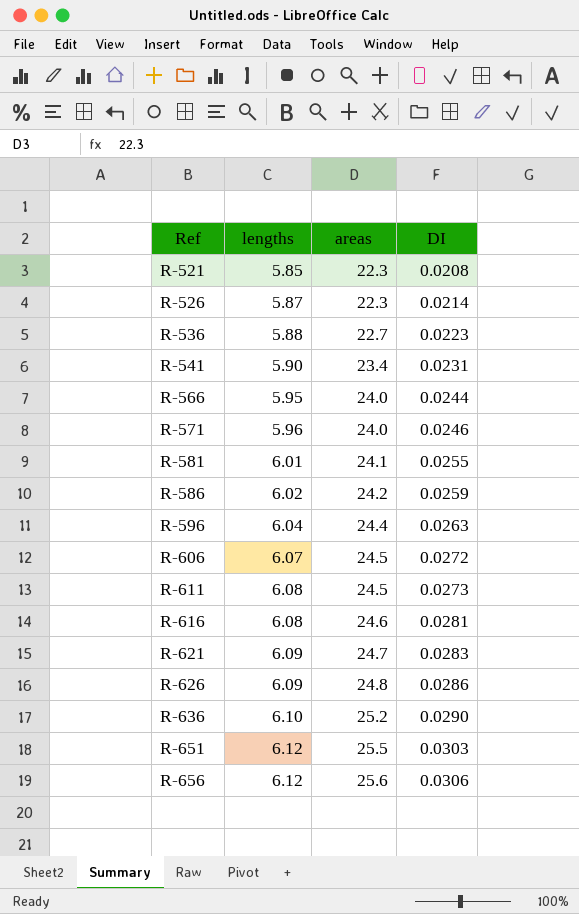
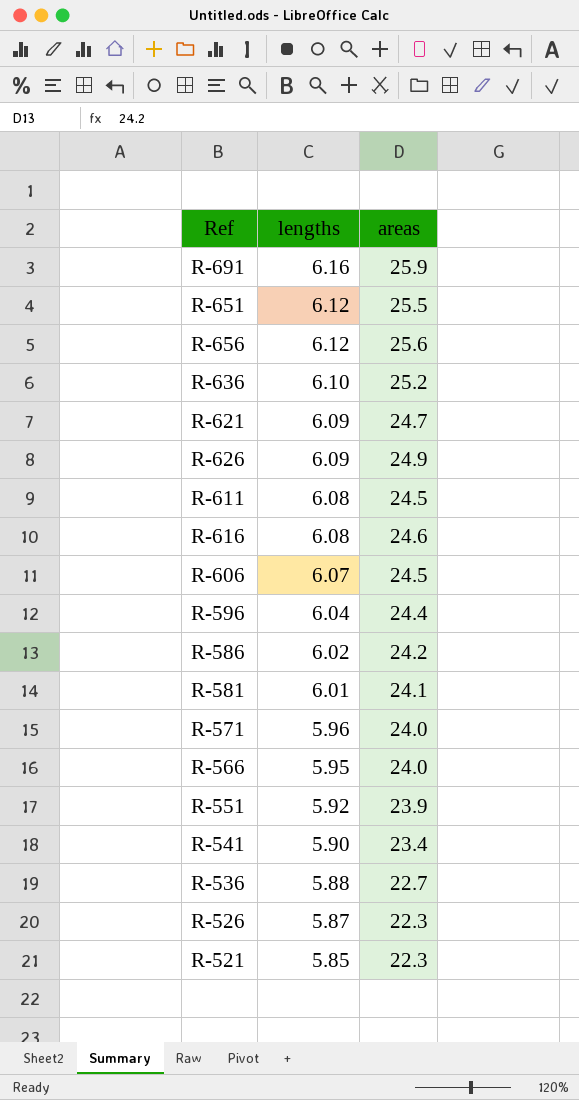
row order: Ref ascending -> lengths descending
column DI | position: 4 -> none
row R-691: none -> 6.16 | 25.9
R-626 | areas: 24.8 -> 24.9
row R-551: none -> 5.92 | 23.9

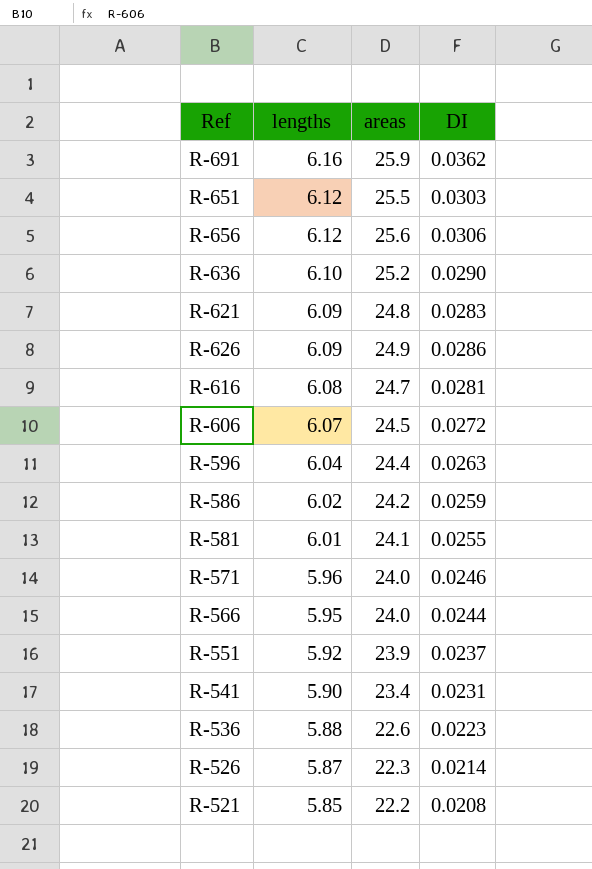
column DI | position: none -> 4
row R-611: 6.08 | 24.5 -> none
R-621 | areas: 24.7 -> 24.8
R-616 | areas: 24.6 -> 24.7
R-536 | areas: 22.7 -> 22.6
R-521 | areas: 22.3 -> 22.2

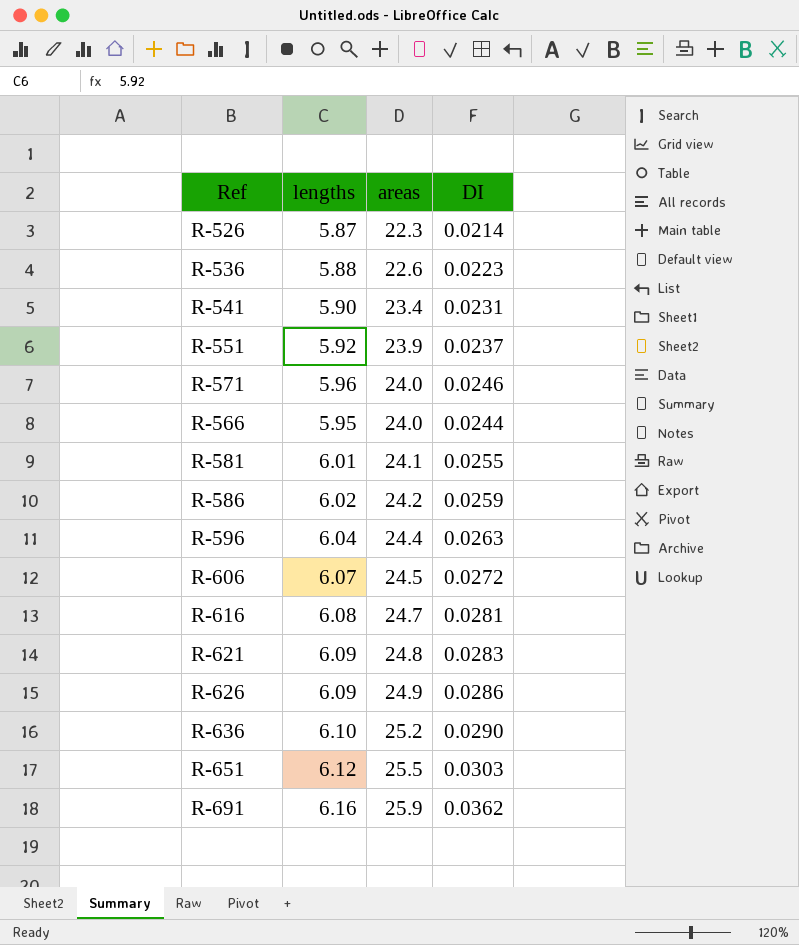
row order: lengths descending -> areas ascending
row R-656: 6.12 | 25.6 | 0.0306 -> none
row R-521: 5.85 | 22.2 | 0.0208 -> none

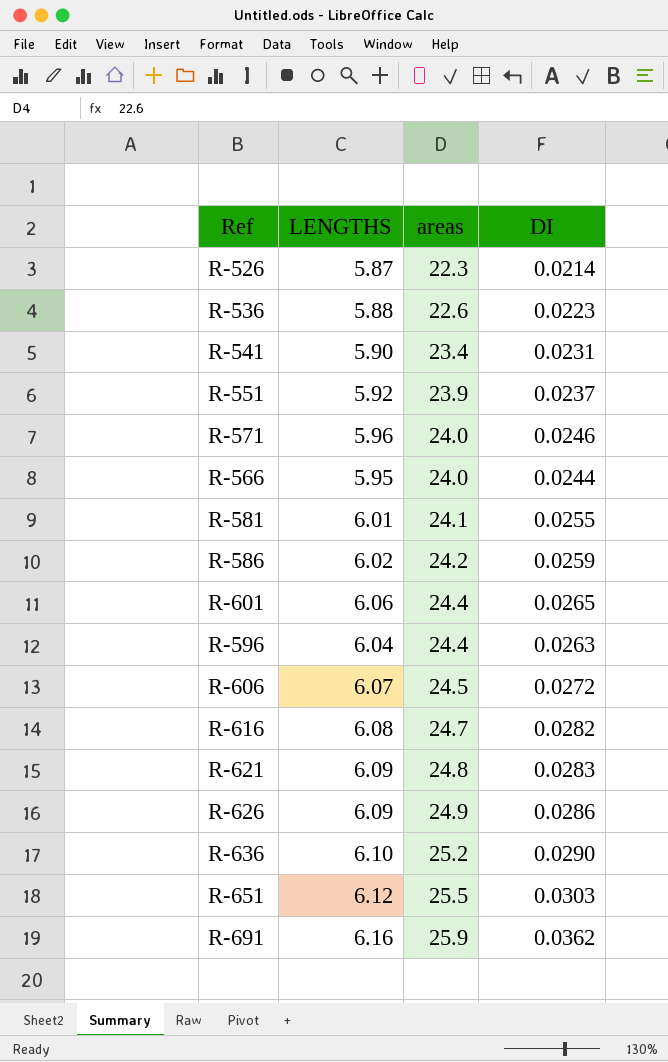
column name: lengths -> LENGTHS
row R-601: none -> 6.06 | 24.4 | 0.0265
R-616 | DI: 0.0281 -> 0.0282

